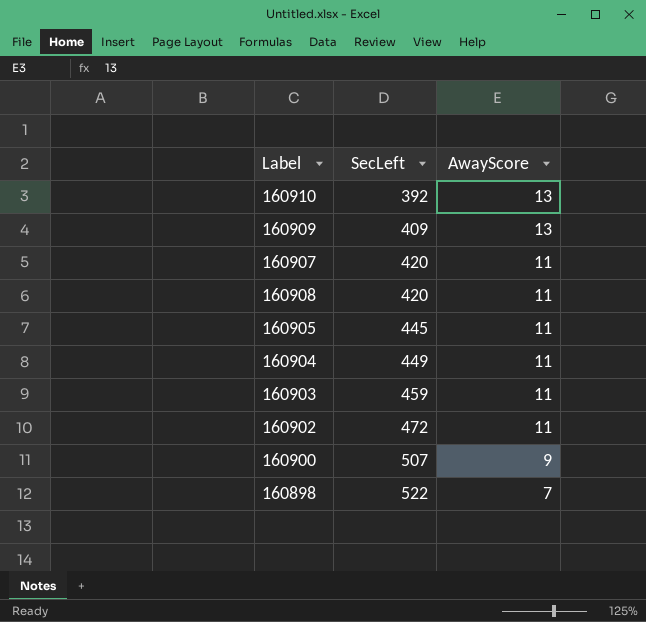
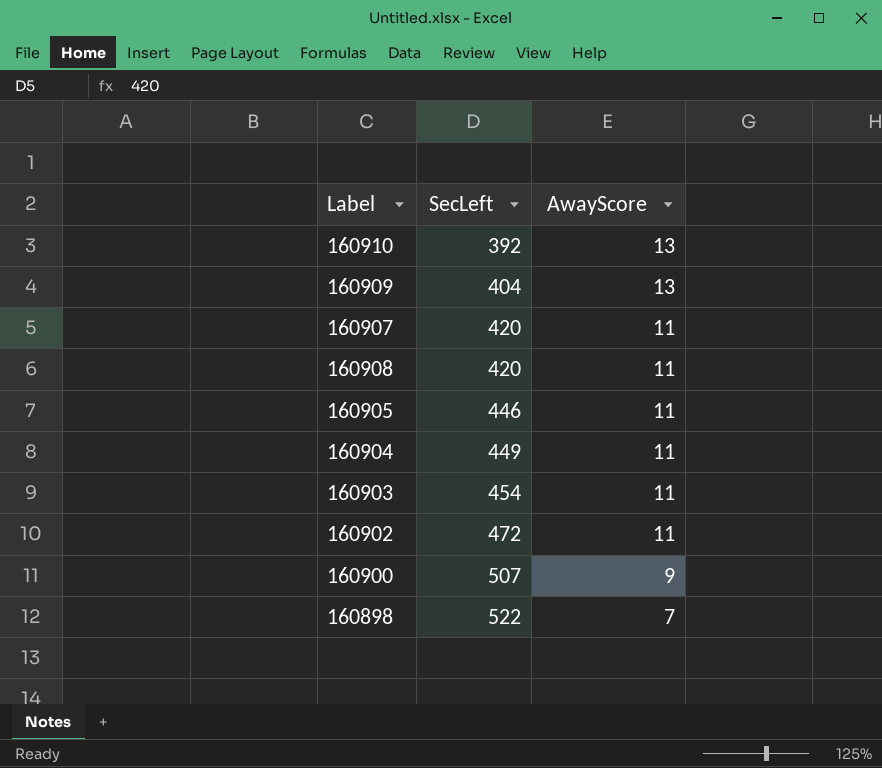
160909 | SecLeft: 409 -> 404
160905 | SecLeft: 445 -> 446
160903 | SecLeft: 459 -> 454

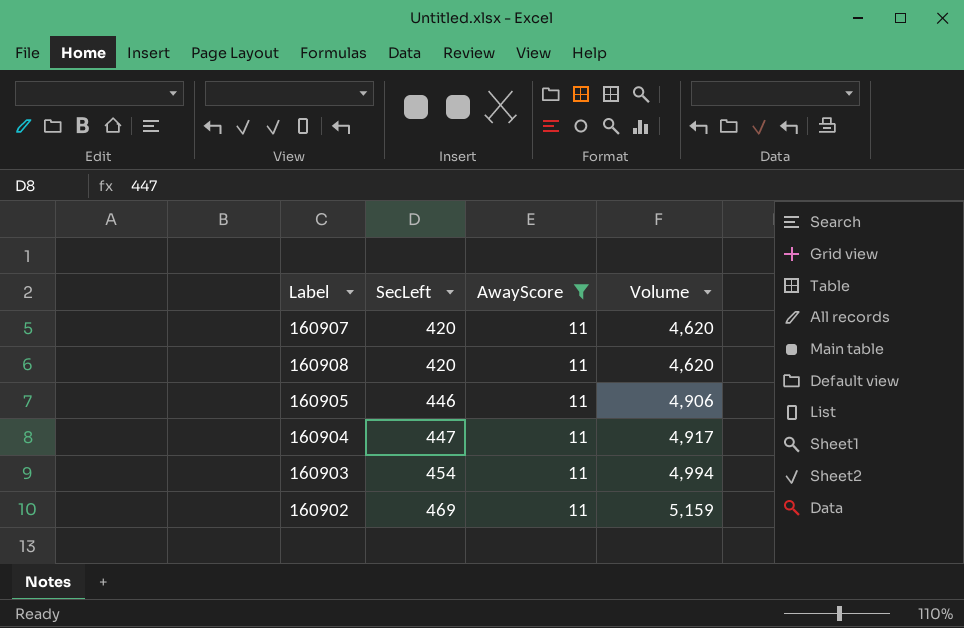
filter: none -> AwayScore = 11
column Volume | formula: none -> [SecLeft] * [AwayScore]
160904 | SecLeft: 449 -> 447
160902 | SecLeft: 472 -> 469

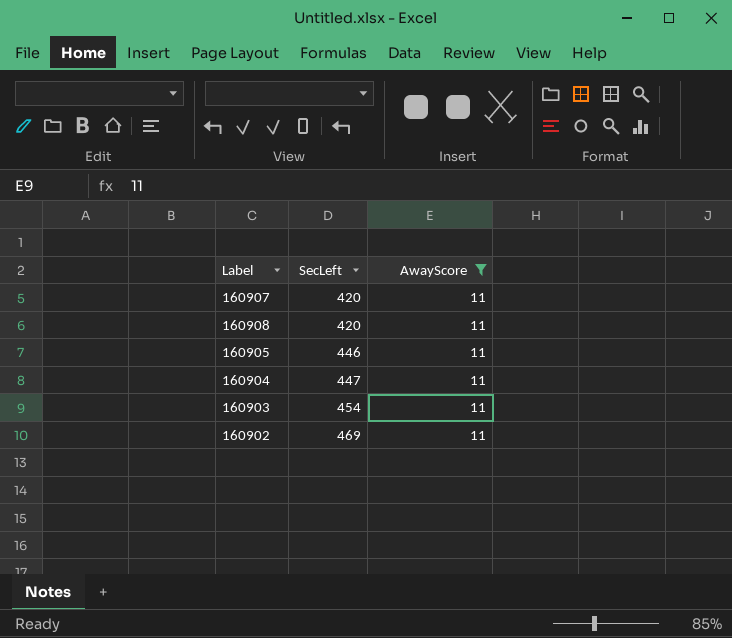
column Volume | formula: [SecLeft] * [AwayScore] -> none

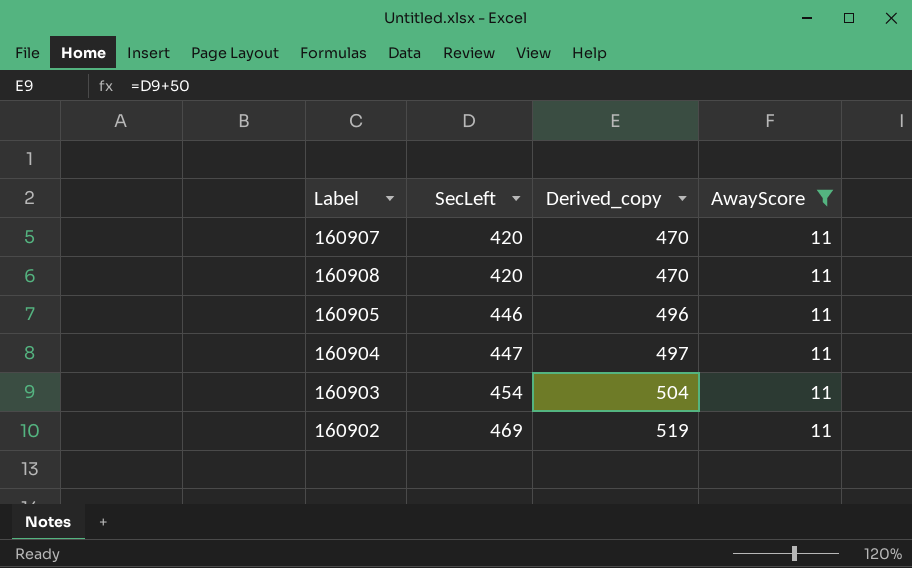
column Derived_copy | formula: none -> [SecLeft] + 50

